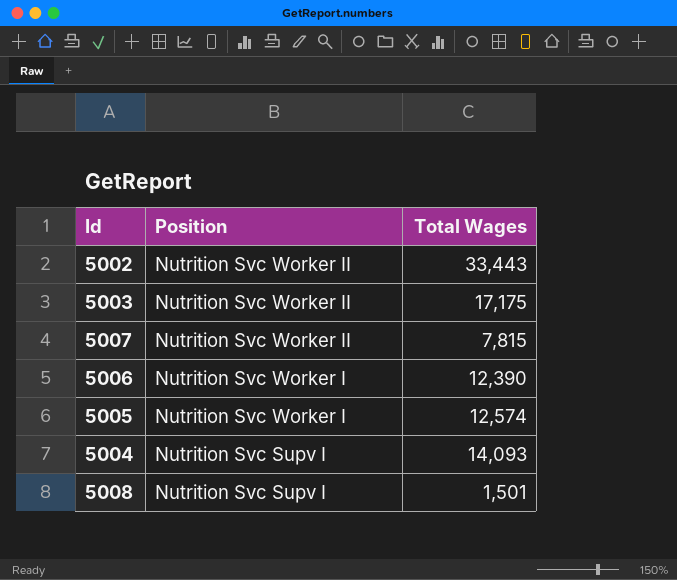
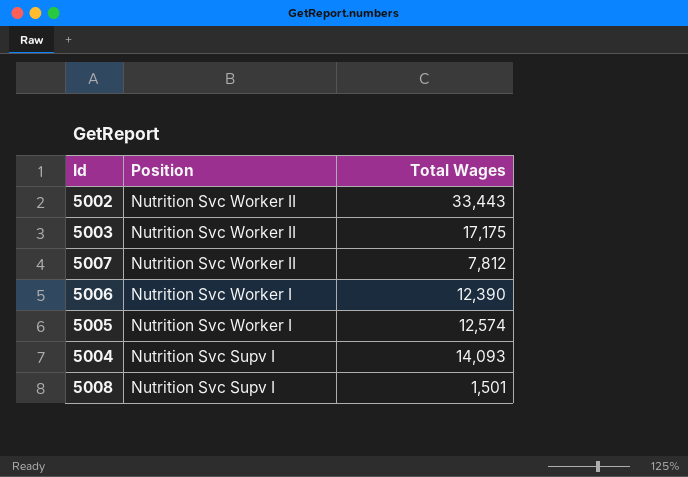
5007 | Total Wages: 7,815 -> 7,812

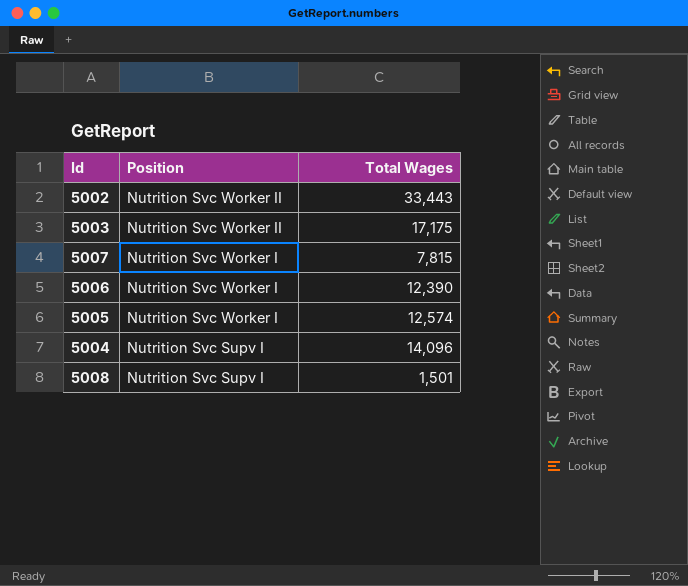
5007 | Position: Nutrition Svc Worker II -> Nutrition Svc Worker I
5007 | Total Wages: 7,812 -> 7,815
5004 | Total Wages: 14,093 -> 14,096

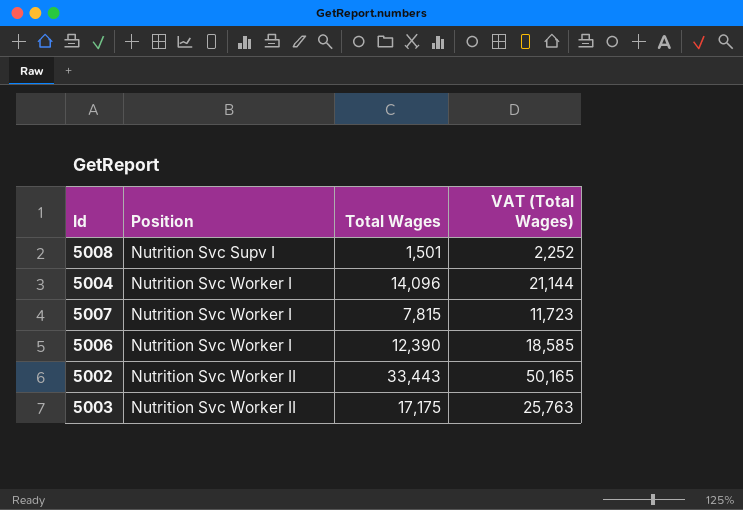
row order: Position descending -> Position ascending
column VAT (Total Wages) | formula: none -> [Total Wages] * 1.5
row 5005: Nutrition Svc Worker I | 12,574 -> none
5004 | Position: Nutrition Svc Supv I -> Nutrition Svc Worker I

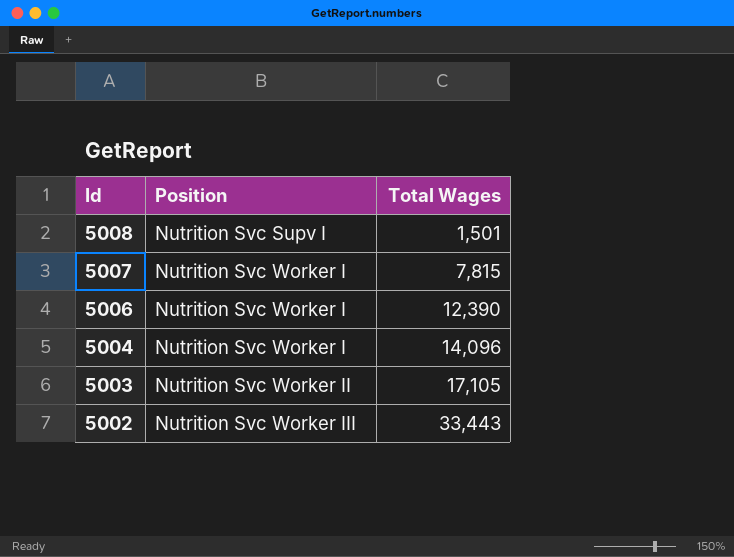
row order: Position ascending -> Id descending
column VAT (Total Wages) | formula: [Total Wages] * 1.5 -> none
5003 | Total Wages: 17,175 -> 17,105
5002 | Position: Nutrition Svc Worker II -> Nutrition Svc Worker III

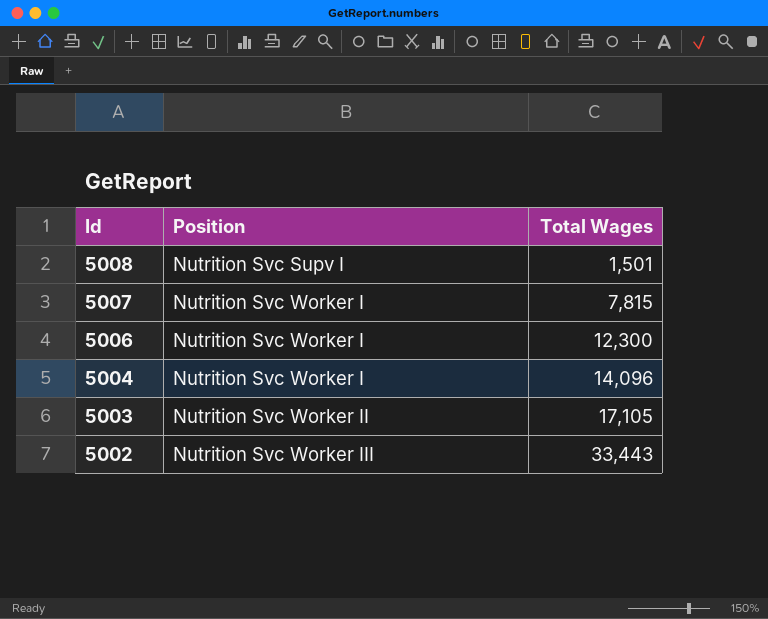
5006 | Total Wages: 12,390 -> 12,300

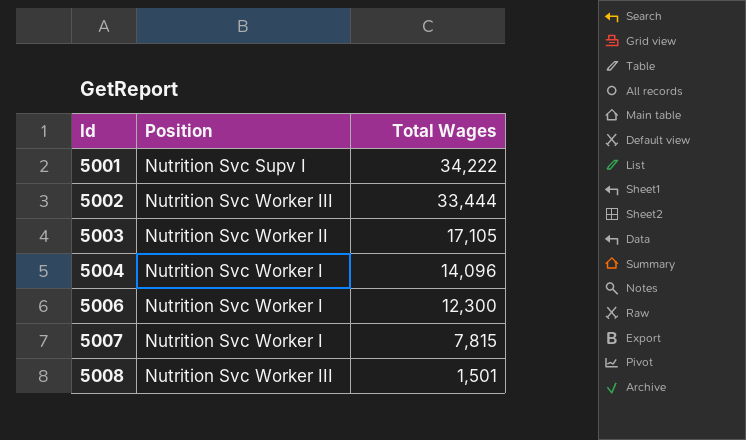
row order: Id descending -> Id ascending
row 5001: none -> Nutrition Svc Supv I | 34,222
5002 | Total Wages: 33,443 -> 33,444
5008 | Position: Nutrition Svc Supv I -> Nutrition Svc Worker III

